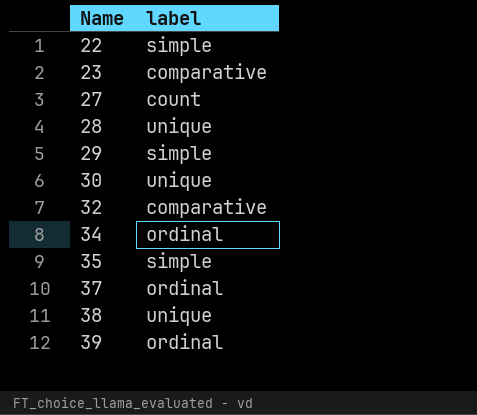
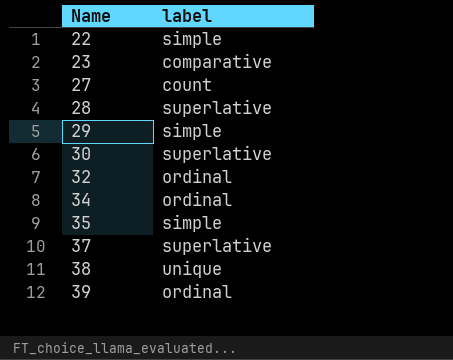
28 | label: unique -> superlative
30 | label: unique -> superlative
32 | label: comparative -> ordinal
37 | label: ordinal -> superlative

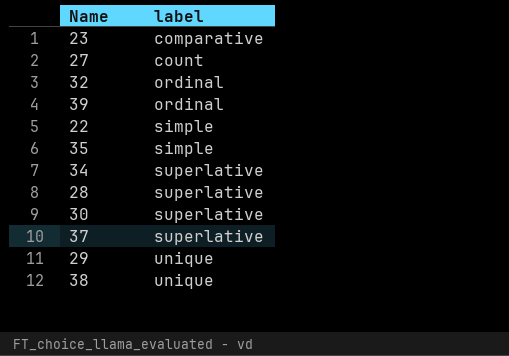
row order: Name ascending -> label ascending
34 | label: ordinal -> superlative
29 | label: simple -> unique

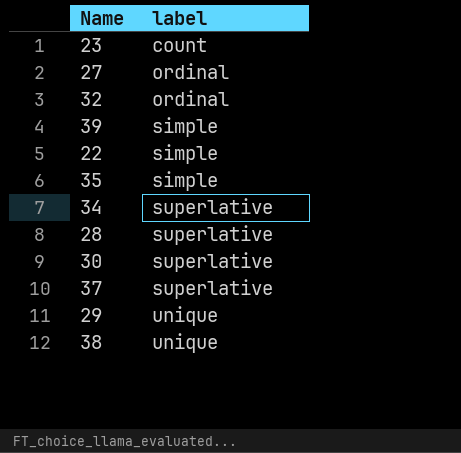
23 | label: comparative -> count
27 | label: count -> ordinal
39 | label: ordinal -> simple

